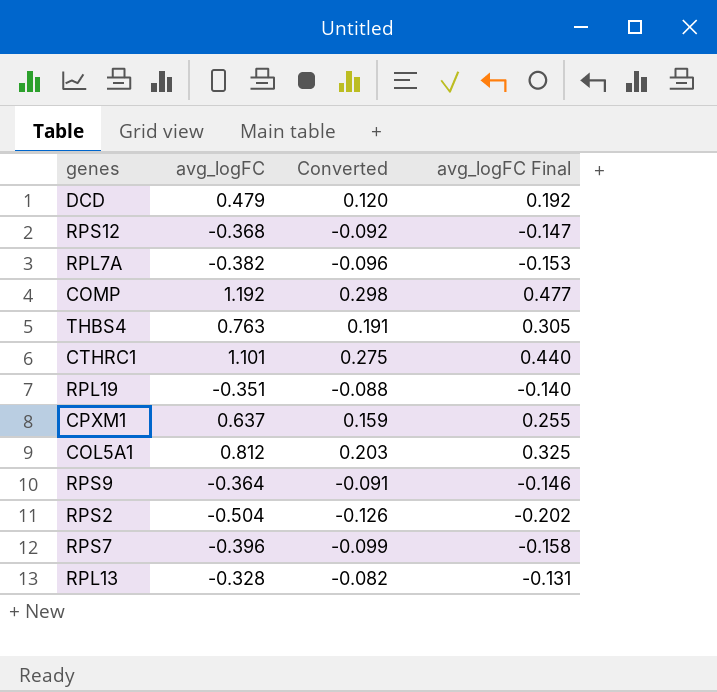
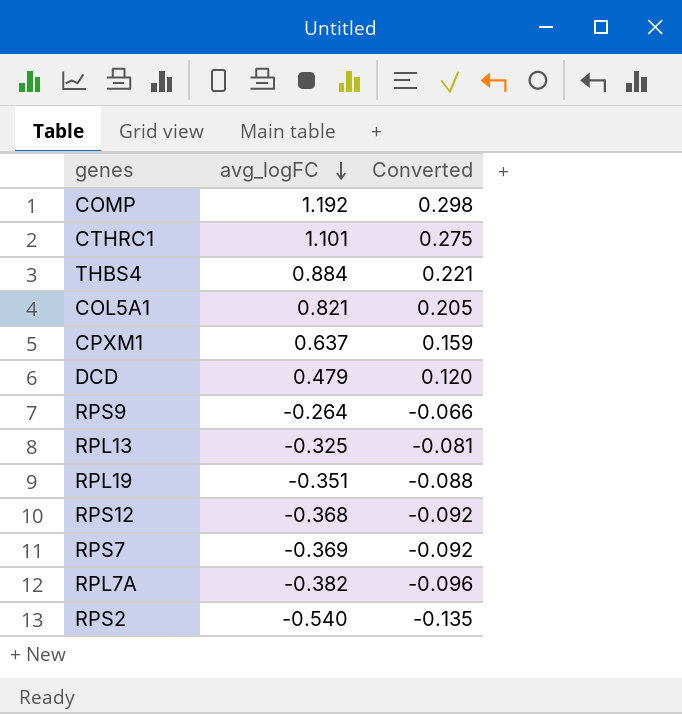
row order: none -> avg_logFC descending
column avg_logFC Final | formula: [avg_logFC] * 0.4 -> none
THBS4 | avg_logFC: 0.763 -> 0.884
THBS4 | Converted: 0.191 -> 0.221
COL5A1 | avg_logFC: 0.812 -> 0.821
COL5A1 | Converted: 0.203 -> 0.205
RPS9 | avg_logFC: -0.364 -> -0.264
RPS9 | Converted: -0.091 -> -0.066
RPL13 | avg_logFC: -0.328 -> -0.325
RPL13 | Converted: -0.082 -> -0.081
RPS7 | avg_logFC: -0.396 -> -0.369
RPS7 | Converted: -0.099 -> -0.092
RPS2 | avg_logFC: -0.504 -> -0.540
RPS2 | Converted: -0.126 -> -0.135

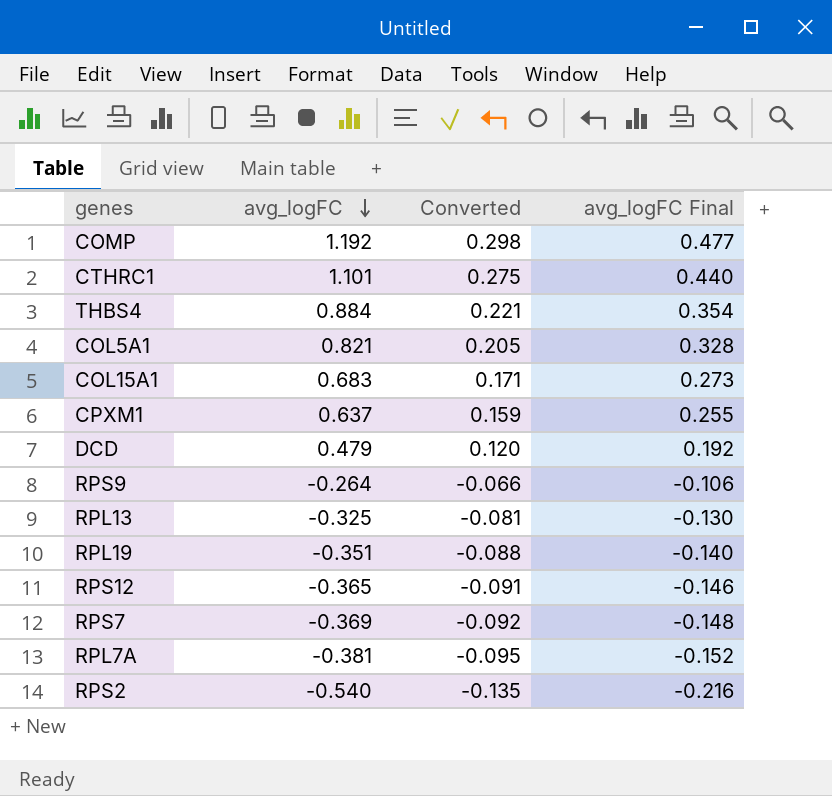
column avg_logFC Final | formula: none -> [avg_logFC] * 0.4
row COL15A1: none -> 0.683 | 0.171 | 0.273
RPS12 | avg_logFC: -0.368 -> -0.365
RPS12 | Converted: -0.092 -> -0.091
RPL7A | avg_logFC: -0.382 -> -0.381
RPL7A | Converted: -0.096 -> -0.095

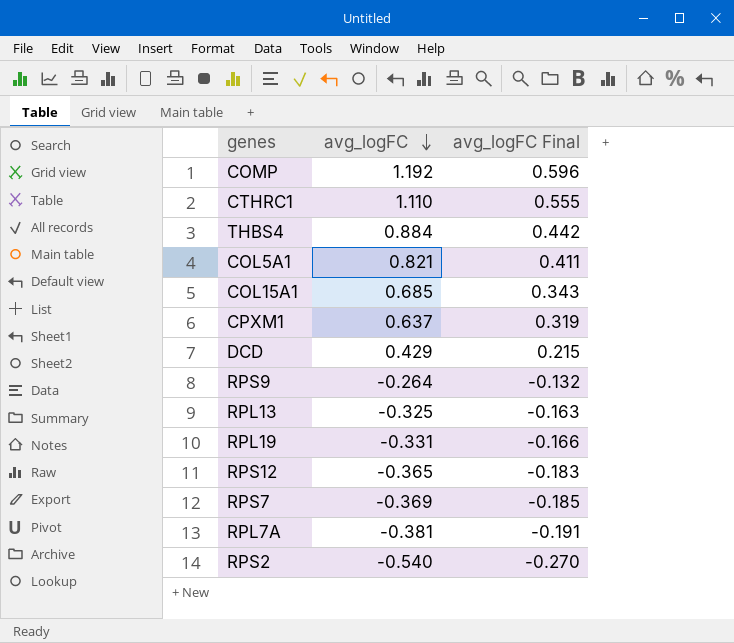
column Converted | formula: [avg_logFC] * 0.25 -> none
column avg_logFC Final | formula: [avg_logFC] * 0.4 -> [avg_logFC] * 0.5
CTHRC1 | avg_logFC: 1.101 -> 1.110
COL15A1 | avg_logFC: 0.683 -> 0.685
DCD | avg_logFC: 0.479 -> 0.429
RPL19 | avg_logFC: -0.351 -> -0.331

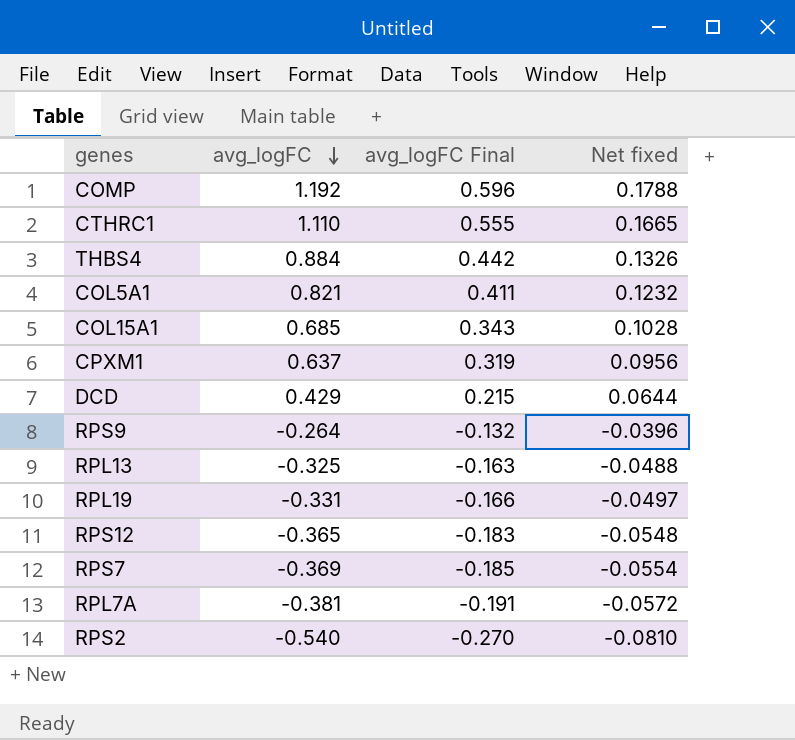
column Net fixed | formula: none -> [avg_logFC] * 0.15

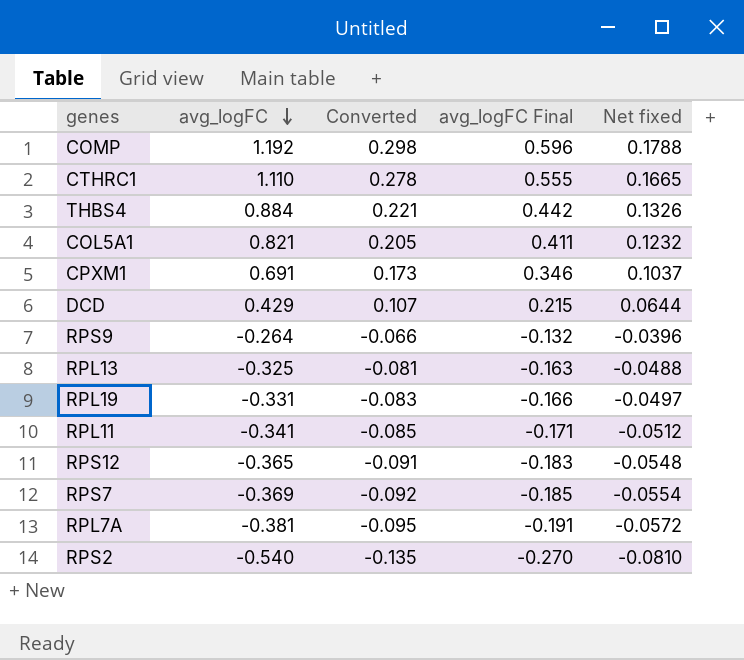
column Converted | formula: none -> [avg_logFC] * 0.25
row COL15A1: 0.685 | 0.343 | 0.1028 -> none
CPXM1 | avg_logFC: 0.637 -> 0.691
CPXM1 | avg_logFC Final: 0.319 -> 0.346
CPXM1 | Net fixed: 0.0956 -> 0.1037
row RPL11: none -> -0.341 | -0.085 | -0.171 | -0.0512

